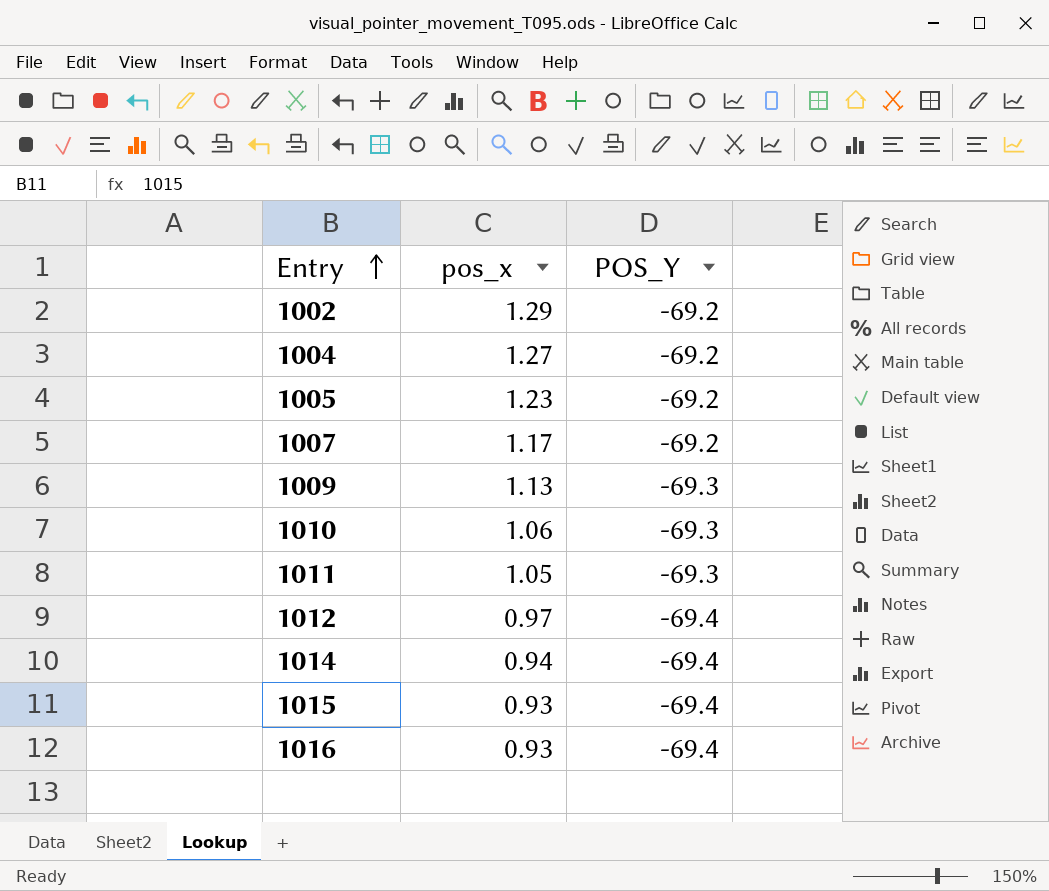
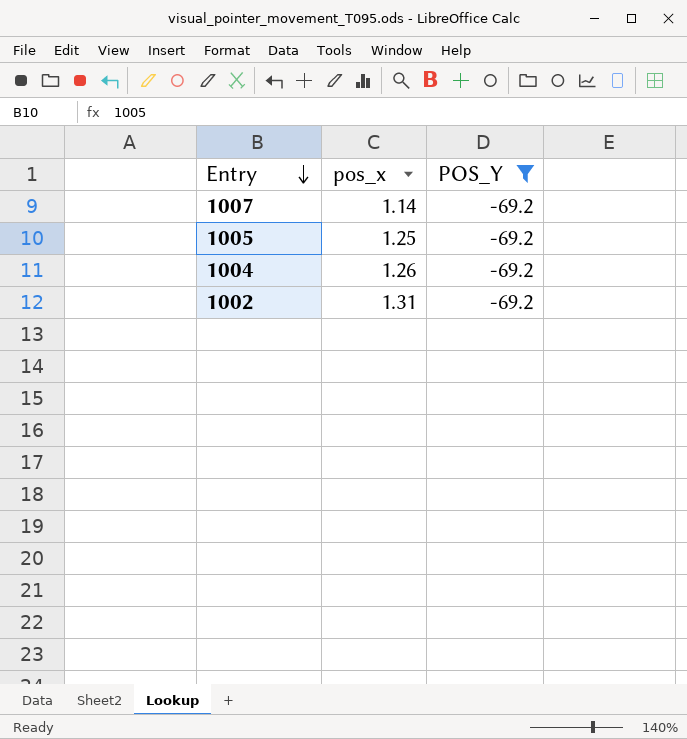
filter: none -> POS_Y = -69.2
row order: Entry ascending -> Entry descending
1007 | pos_x: 1.17 -> 1.14
1005 | pos_x: 1.23 -> 1.25
1004 | pos_x: 1.27 -> 1.26
1002 | pos_x: 1.29 -> 1.31

